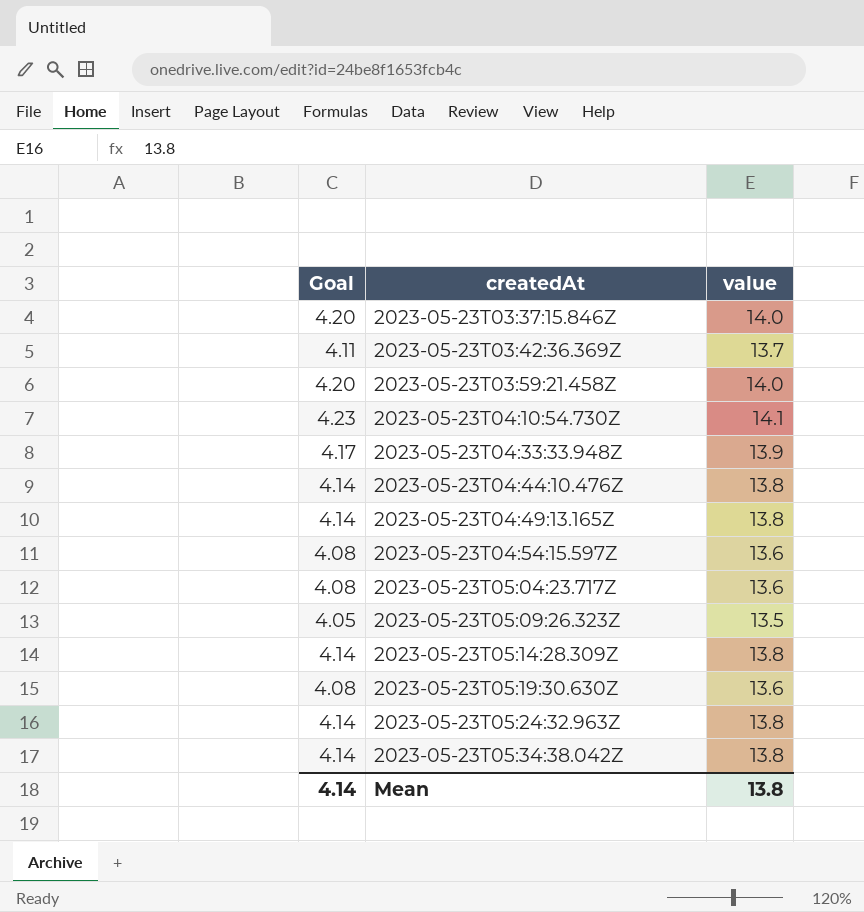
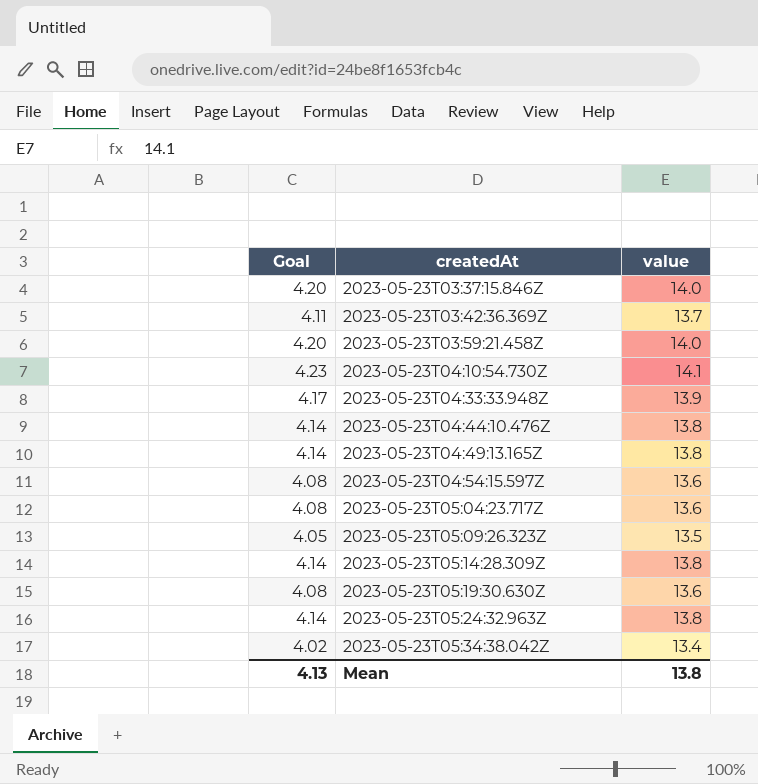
2023-05-23T05:34:38.042Z | Goal: 4.14 -> 4.02
2023-05-23T05:34:38.042Z | value: 13.8 -> 13.4
Mean | Goal: 4.14 -> 4.13

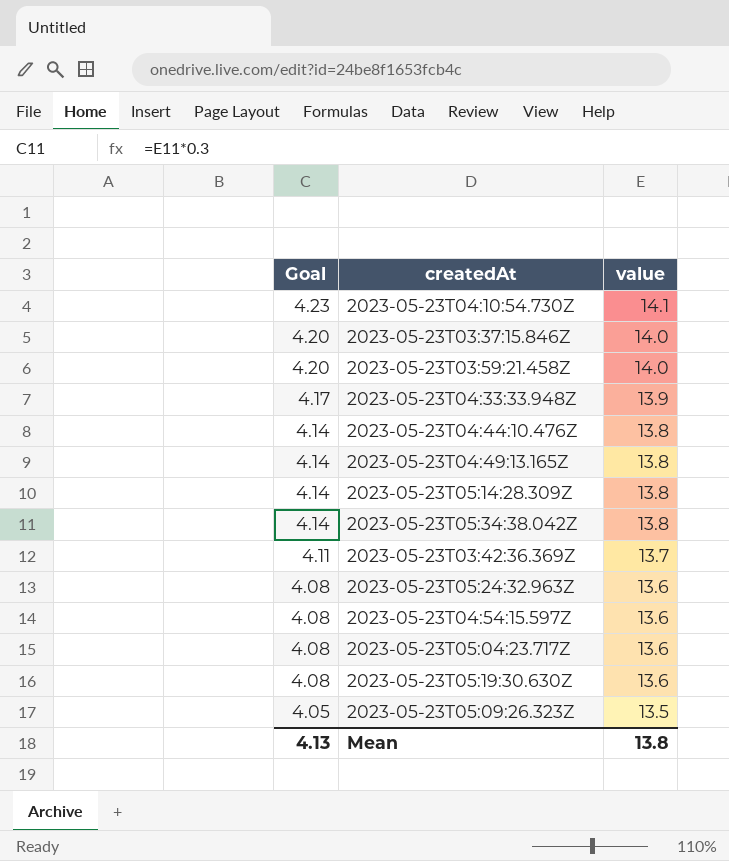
row order: createdAt ascending -> Goal descending
2023-05-23T05:34:38.042Z | Goal: 4.02 -> 4.14
2023-05-23T05:34:38.042Z | value: 13.4 -> 13.8
2023-05-23T05:24:32.963Z | Goal: 4.14 -> 4.08
2023-05-23T05:24:32.963Z | value: 13.8 -> 13.6

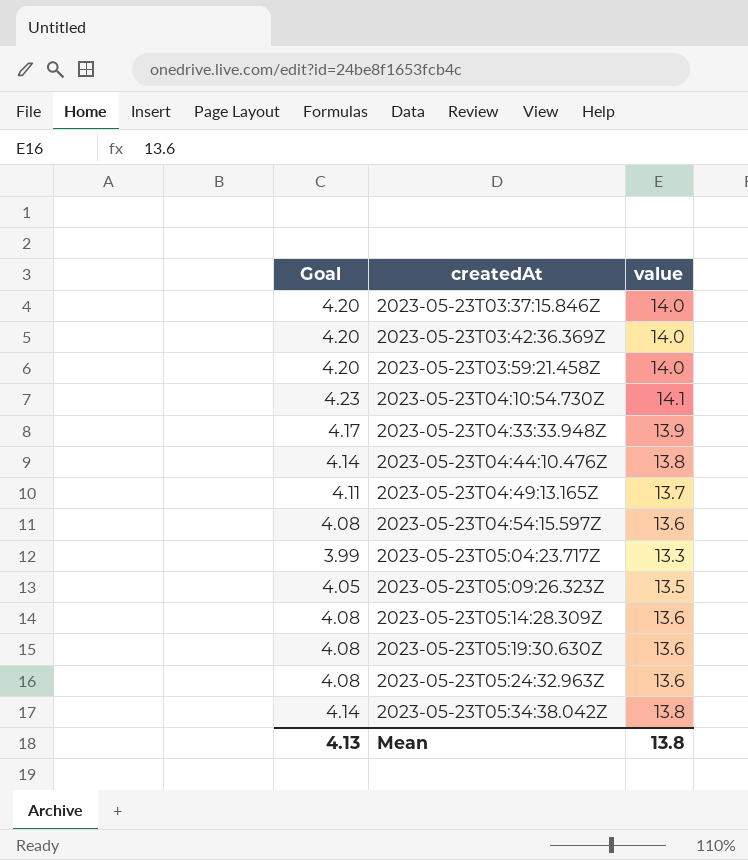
row order: Goal descending -> createdAt ascending
2023-05-23T03:42:36.369Z | Goal: 4.11 -> 4.20
2023-05-23T03:42:36.369Z | value: 13.7 -> 14.0
2023-05-23T04:49:13.165Z | Goal: 4.14 -> 4.11
2023-05-23T04:49:13.165Z | value: 13.8 -> 13.7
2023-05-23T05:04:23.717Z | Goal: 4.08 -> 3.99
2023-05-23T05:04:23.717Z | value: 13.6 -> 13.3
2023-05-23T05:14:28.309Z | Goal: 4.14 -> 4.08
2023-05-23T05:14:28.309Z | value: 13.8 -> 13.6

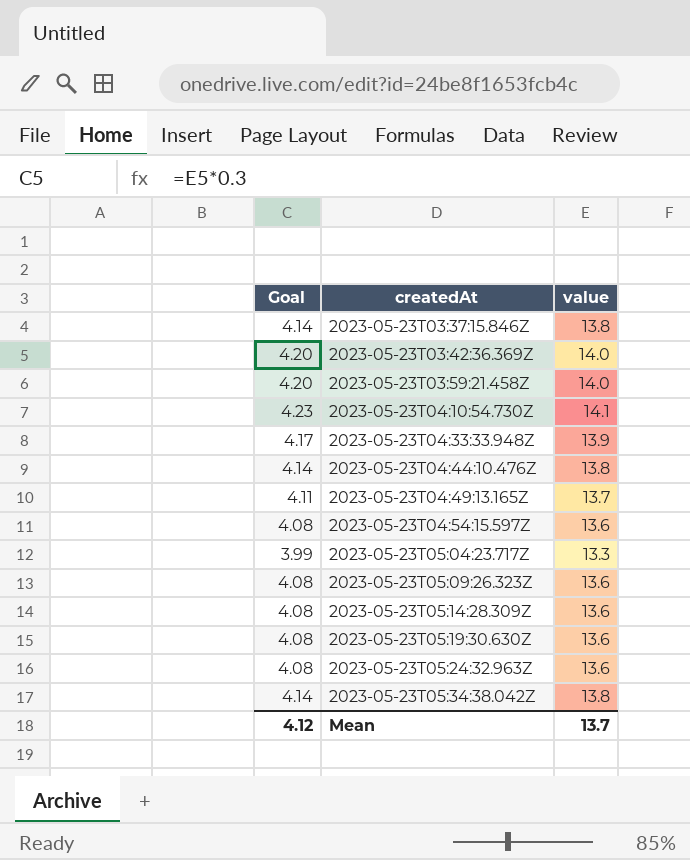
2023-05-23T03:37:15.846Z | Goal: 4.20 -> 4.14
2023-05-23T03:37:15.846Z | value: 14.0 -> 13.8
2023-05-23T05:09:26.323Z | Goal: 4.05 -> 4.08
2023-05-23T05:09:26.323Z | value: 13.5 -> 13.6
Mean | Goal: 4.13 -> 4.12
Mean | value: 13.8 -> 13.7

